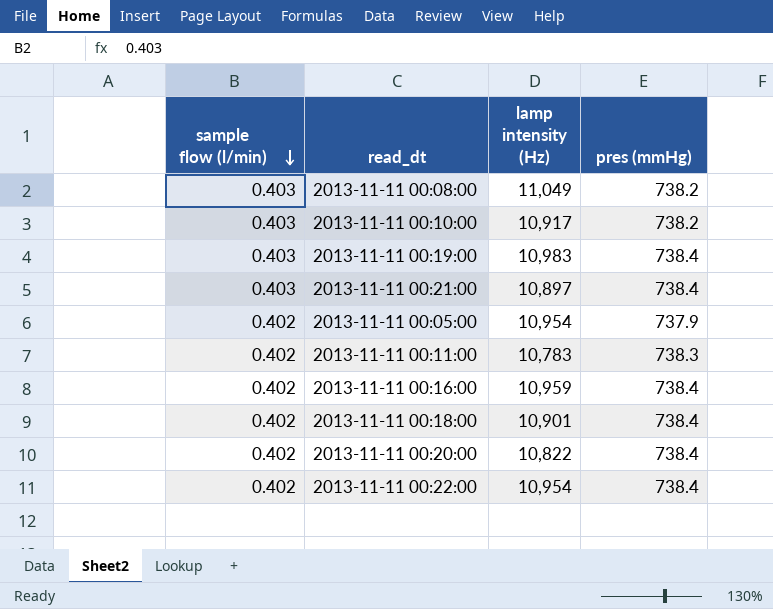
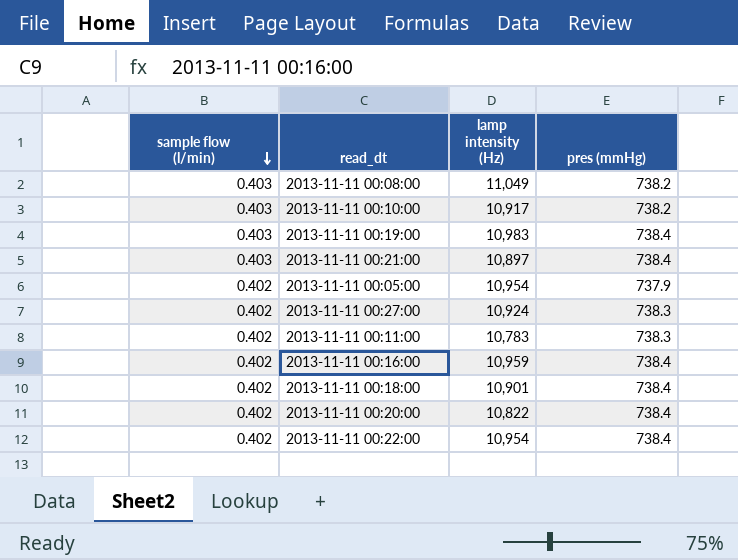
row 2013-11-11 00:27:00: none -> 0.402 | 10,924 | 738.3

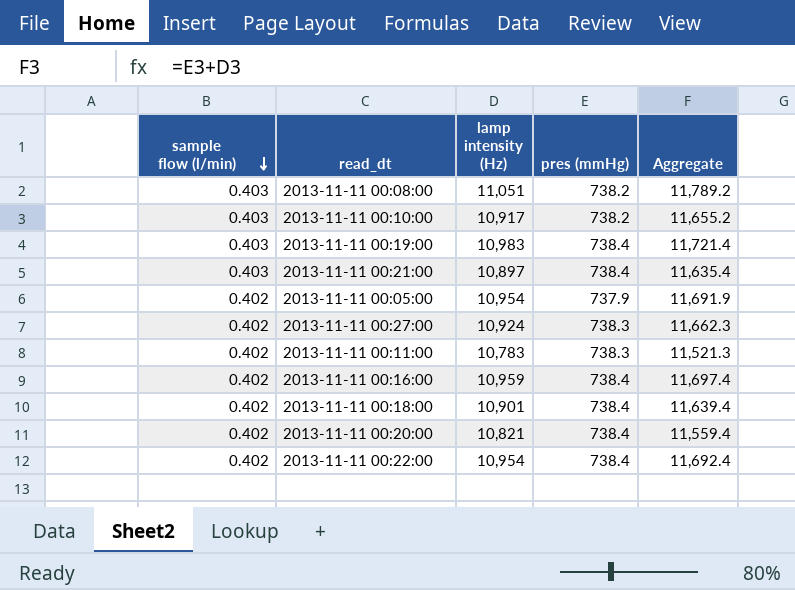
column Aggregate | formula: none -> [lamp intensity (Hz)] + [pres (mmHg)]
2013-11-11 00:08:00 | lamp intensity (Hz): 11,049 -> 11,051
2013-11-11 00:20:00 | lamp intensity (Hz): 10,822 -> 10,821

